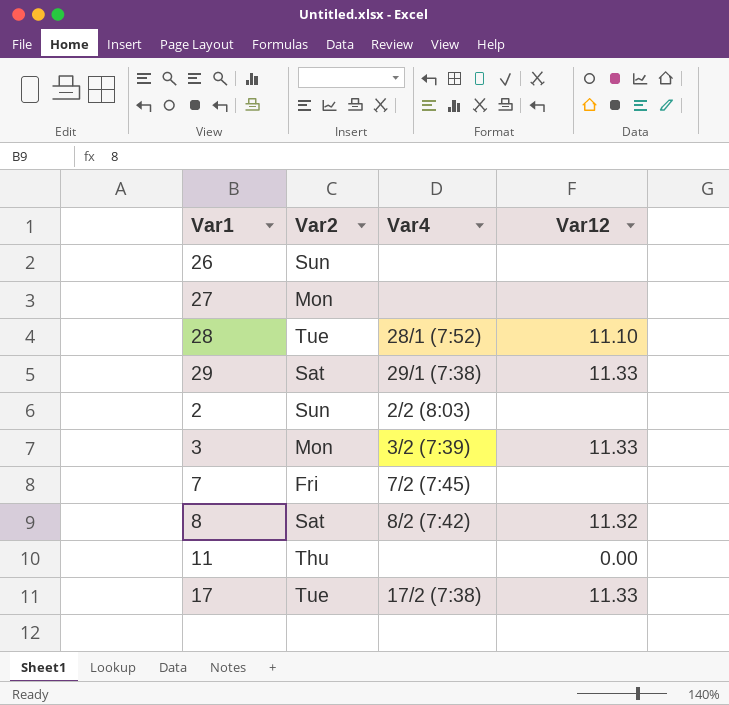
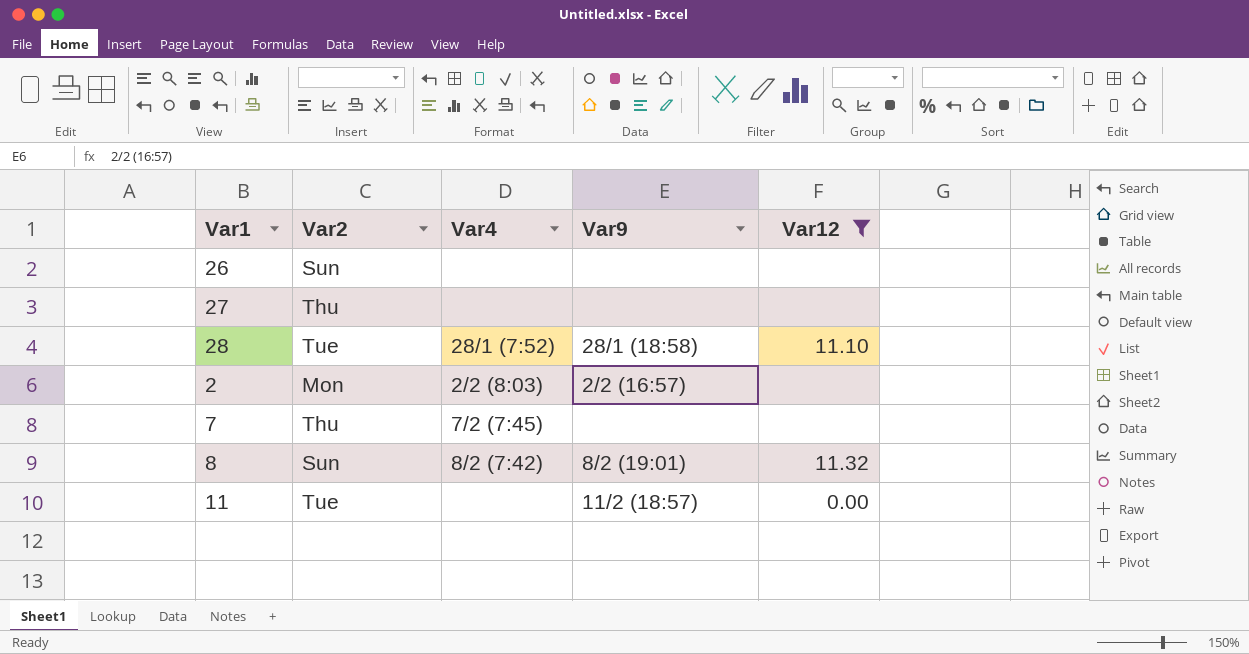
filter: none -> Var12 != 11.33
column Var9 | position: none -> 4
27 | Var2: Mon -> Thu
2 | Var2: Sun -> Mon
7 | Var2: Fri -> Thu
8 | Var2: Sat -> Sun
11 | Var2: Thu -> Tue

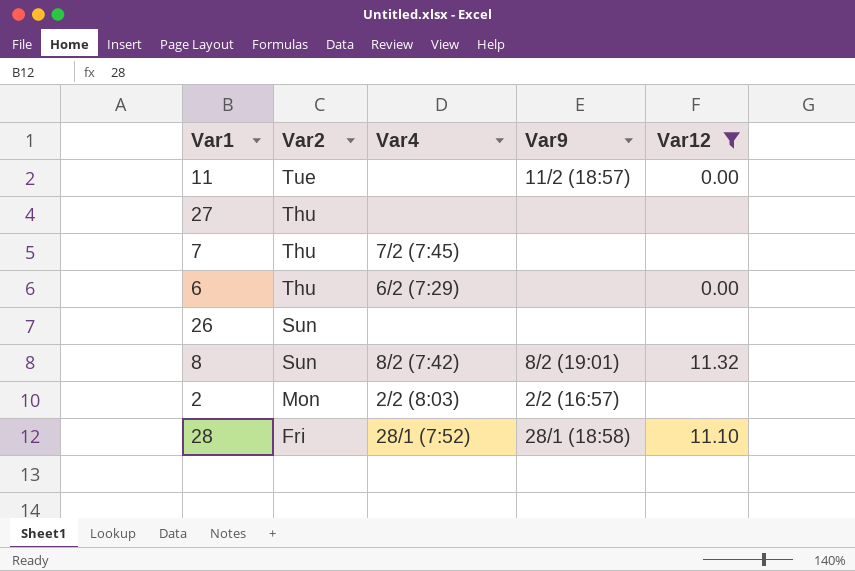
row order: none -> Var2 descending
row 6: none -> Thu | 6/2 (7:29) | none | 0.00
28 | Var2: Tue -> Fri

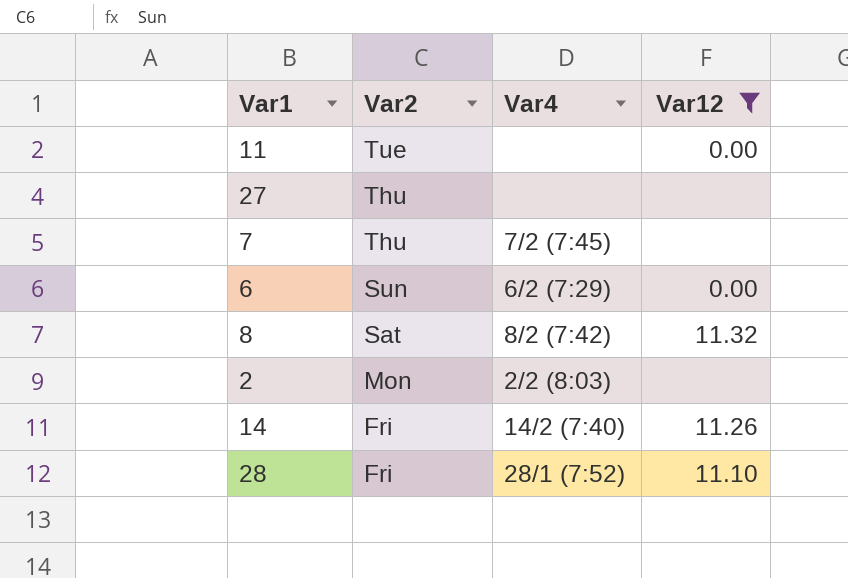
column Var9 | position: 4 -> none
row 26: Sun | none | none | none -> none
6 | Var2: Thu -> Sun
8 | Var2: Sun -> Sat
row 14: none -> Fri | 14/2 (7:40) | 11.26

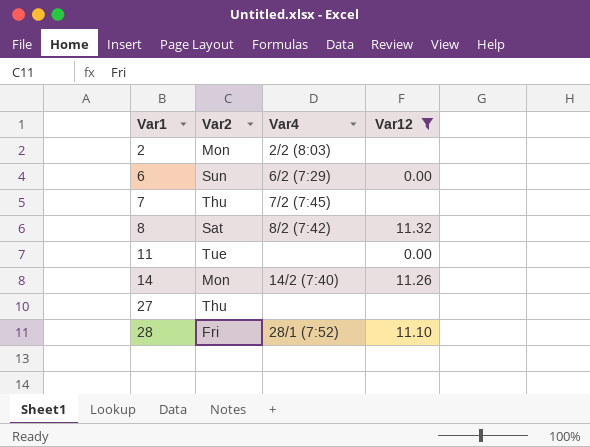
row order: Var2 descending -> Var1 ascending
14 | Var2: Fri -> Mon

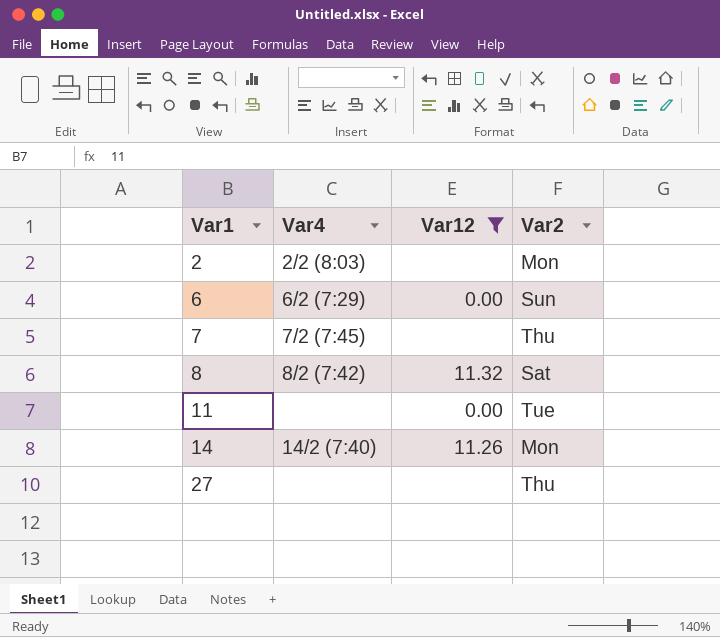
column Var2 | position: 2 -> 4
row 28: Fri | 28/1 (7:52) | 11.10 -> none

